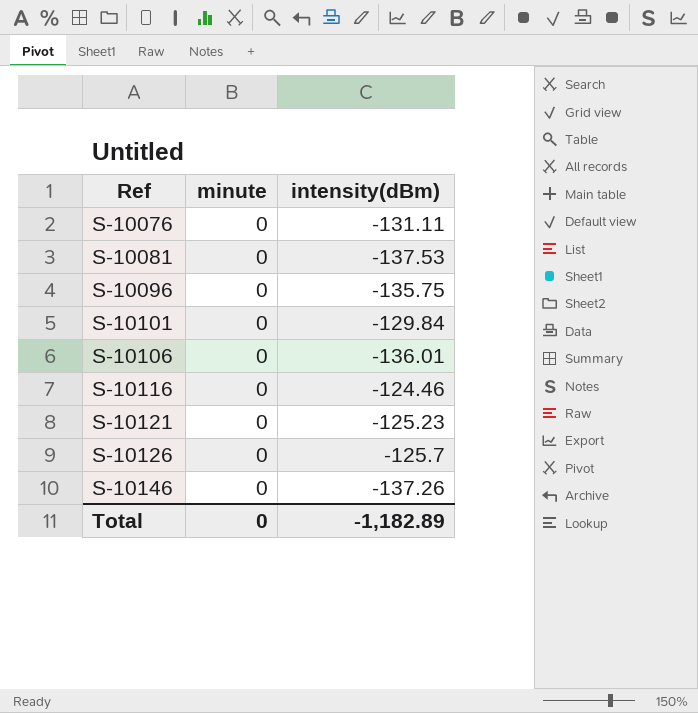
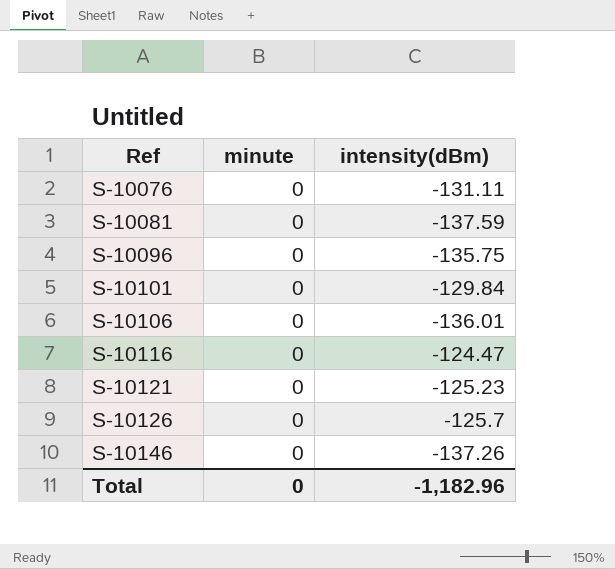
S-10081 | intensity(dBm): -137.53 -> -137.59
S-10116 | intensity(dBm): -124.46 -> -124.47
Total | intensity(dBm): -1,182.89 -> -1,182.96

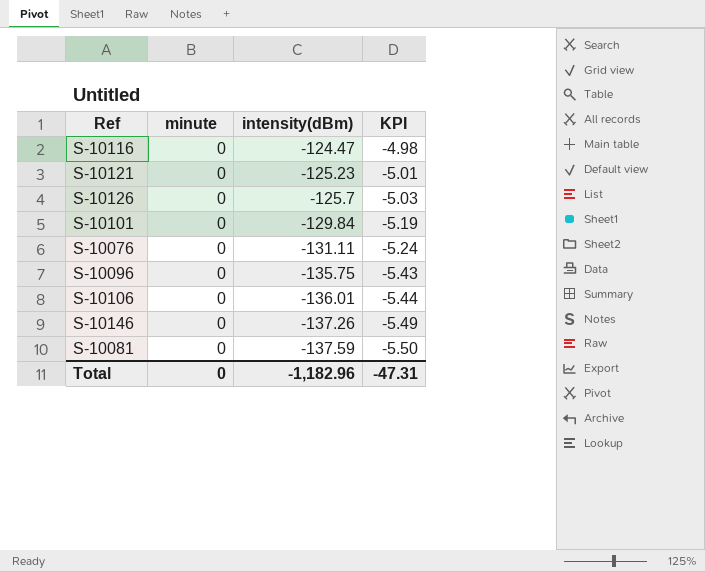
row order: Ref ascending -> intensity(dBm) descending
column KPI | formula: none -> [intensity(dBm)] * 0.04

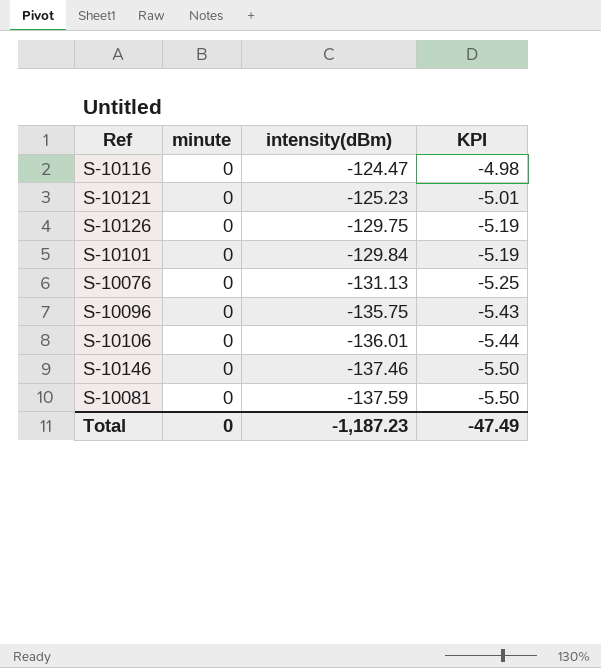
S-10126 | intensity(dBm): -125.7 -> -129.75
S-10126 | KPI: -5.03 -> -5.19
S-10076 | intensity(dBm): -131.11 -> -131.13
S-10076 | KPI: -5.24 -> -5.25
S-10146 | intensity(dBm): -137.26 -> -137.46
S-10146 | KPI: -5.49 -> -5.50
Total | intensity(dBm): -1,182.96 -> -1,187.23
Total | KPI: -47.31 -> -47.49

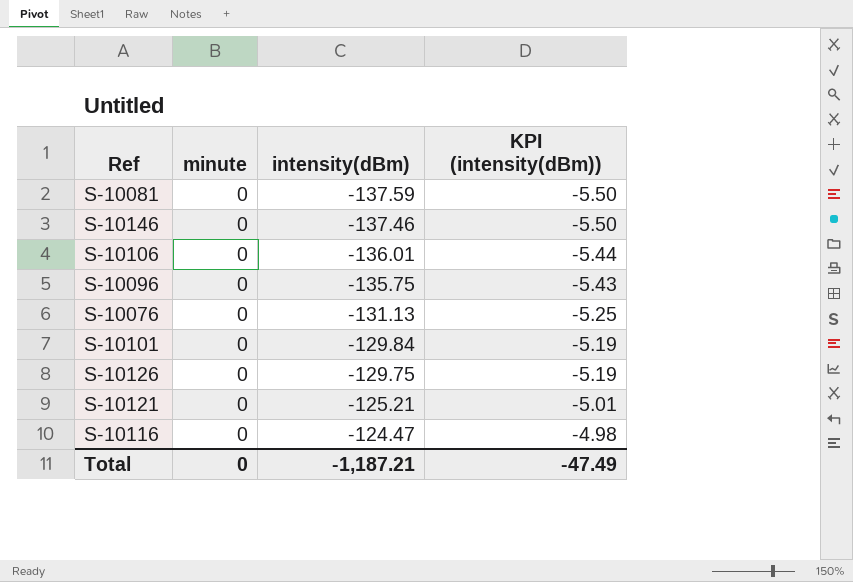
row order: intensity(dBm) descending -> intensity(dBm) ascending
column name: KPI -> KPI (intensity(dBm))
S-10121 | intensity(dBm): -125.23 -> -125.21
Total | intensity(dBm): -1,187.23 -> -1,187.21

